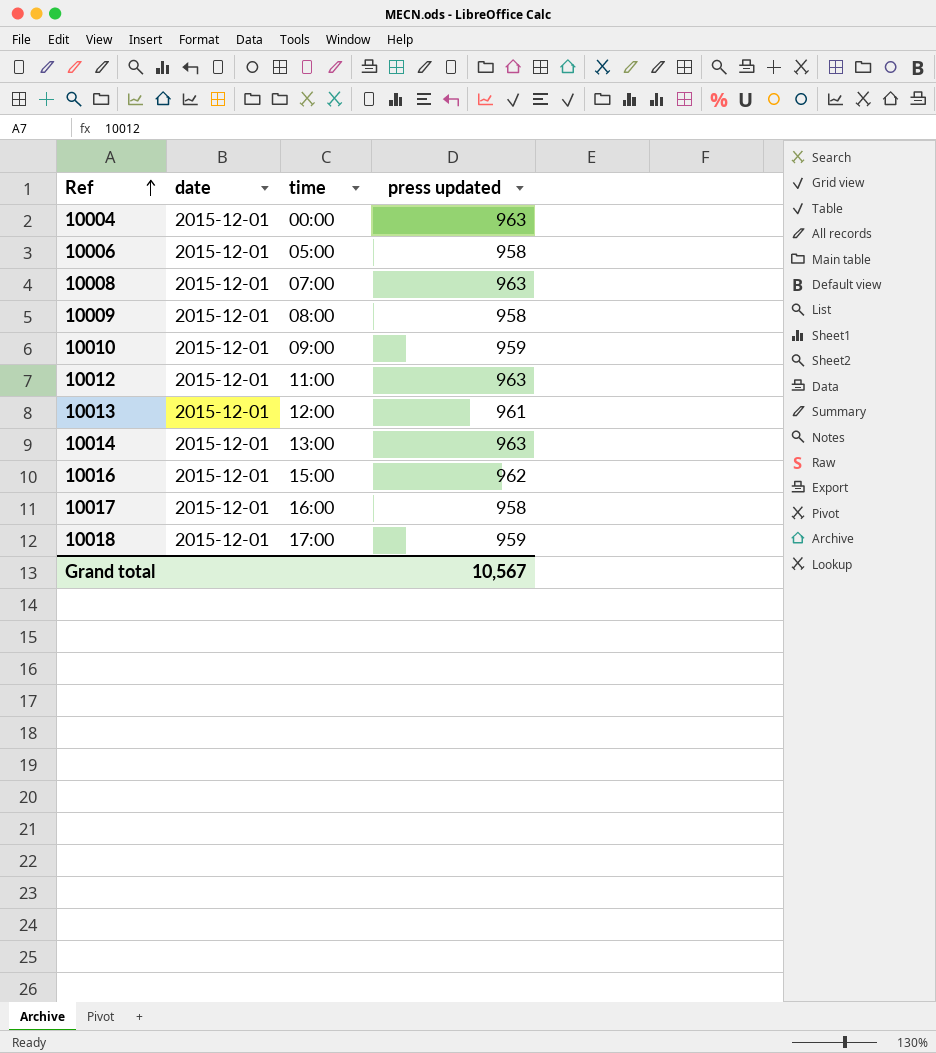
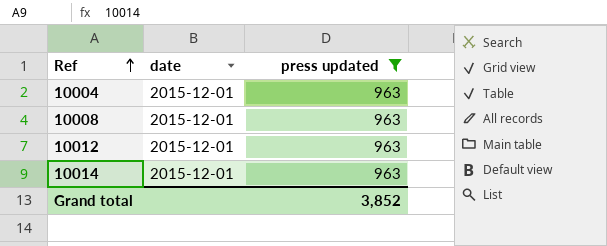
filter: none -> press updated = 963
column time | position: 3 -> none
Grand total | press updated: 10,567 -> 3,852

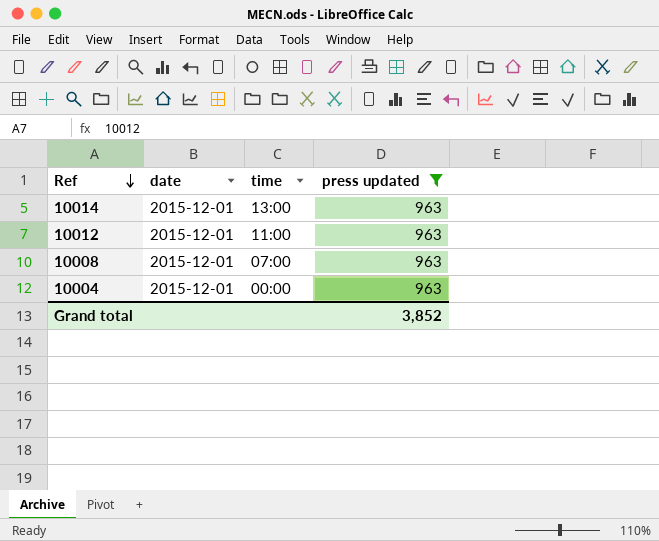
row order: Ref ascending -> Ref descending
column time | position: none -> 3

